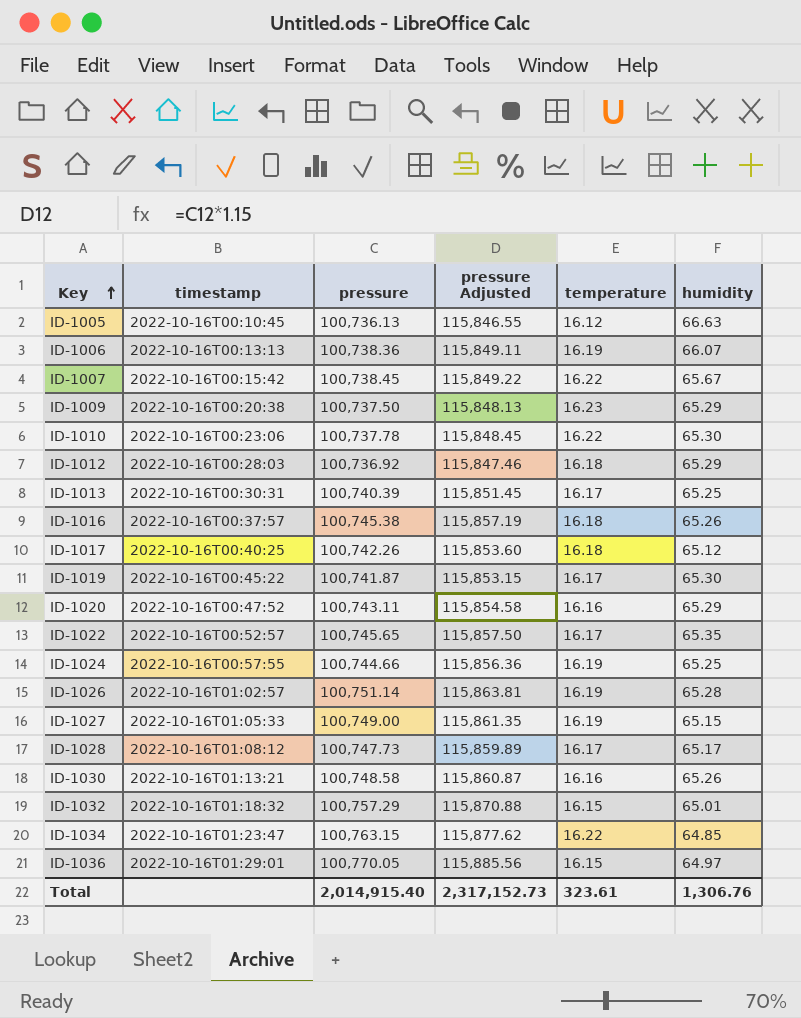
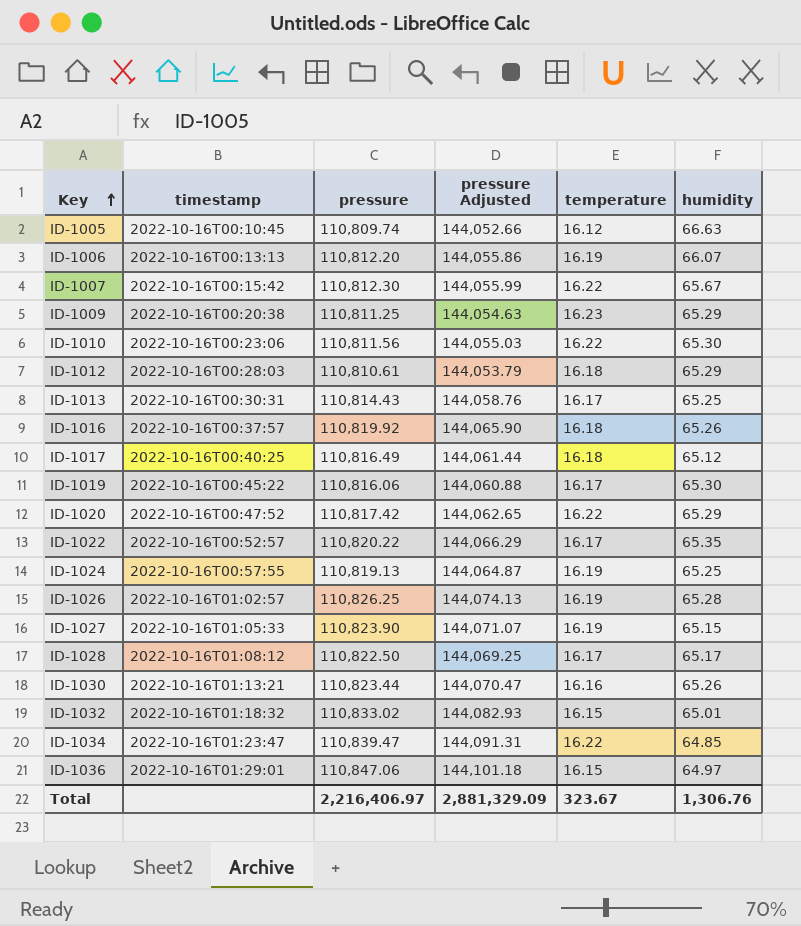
column pressure Adjusted | formula: [pressure] * 1.15 -> [pressure] * 1.3
ID-1005 | pressure: 100,736.13 -> 110,809.74
ID-1006 | pressure: 100,738.36 -> 110,812.20
ID-1007 | pressure: 100,738.45 -> 110,812.30
ID-1009 | pressure: 100,737.50 -> 110,811.25
ID-1010 | pressure: 100,737.78 -> 110,811.56
ID-1012 | pressure: 100,736.92 -> 110,810.61
ID-1013 | pressure: 100,740.39 -> 110,814.43
ID-1016 | pressure: 100,745.38 -> 110,819.92
ID-1017 | pressure: 100,742.26 -> 110,816.49
ID-1019 | pressure: 100,741.87 -> 110,816.06
ID-1020 | pressure: 100,743.11 -> 110,817.42
ID-1020 | temperature: 16.16 -> 16.22
ID-1022 | pressure: 100,745.65 -> 110,820.22
ID-1024 | pressure: 100,744.66 -> 110,819.13
ID-1026 | pressure: 100,751.14 -> 110,826.25
ID-1027 | pressure: 100,749.00 -> 110,823.90
ID-1028 | pressure: 100,747.73 -> 110,822.50
ID-1030 | pressure: 100,748.58 -> 110,823.44
ID-1032 | pressure: 100,757.29 -> 110,833.02
ID-1034 | pressure: 100,763.15 -> 110,839.47
ID-1036 | pressure: 100,770.05 -> 110,847.06
Total | pressure: 2,014,915.40 -> 2,216,406.97
Total | pressure Adjusted: 2,317,152.73 -> 2,881,329.09
Total | temperature: 323.61 -> 323.67

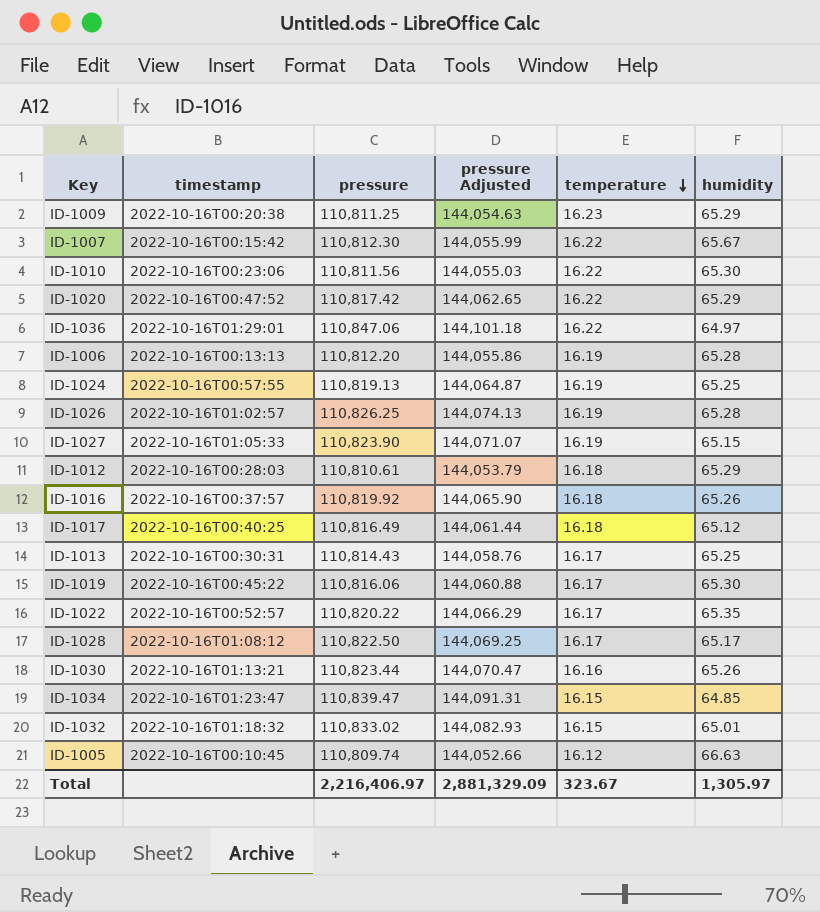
row order: Key ascending -> temperature descending
ID-1036 | temperature: 16.15 -> 16.22
ID-1006 | humidity: 66.07 -> 65.28
ID-1034 | temperature: 16.22 -> 16.15
Total | humidity: 1,306.76 -> 1,305.97

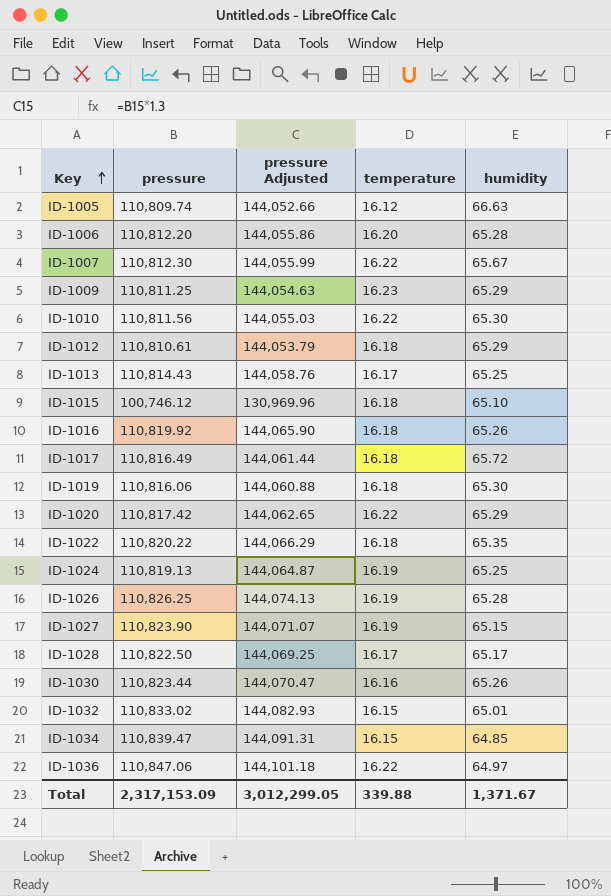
row order: temperature descending -> Key ascending
column timestamp | position: 2 -> none
ID-1006 | temperature: 16.19 -> 16.20
row ID-1015: none -> 100,746.12 | 130,969.96 | 16.18 | 65.10
ID-1017 | humidity: 65.12 -> 65.72
ID-1019 | temperature: 16.17 -> 16.18
ID-1022 | temperature: 16.17 -> 16.18
Total | pressure: 2,216,406.97 -> 2,317,153.09
Total | pressure Adjusted: 2,881,329.09 -> 3,012,299.05
Total | temperature: 323.67 -> 339.88
Total | humidity: 1,305.97 -> 1,371.67

